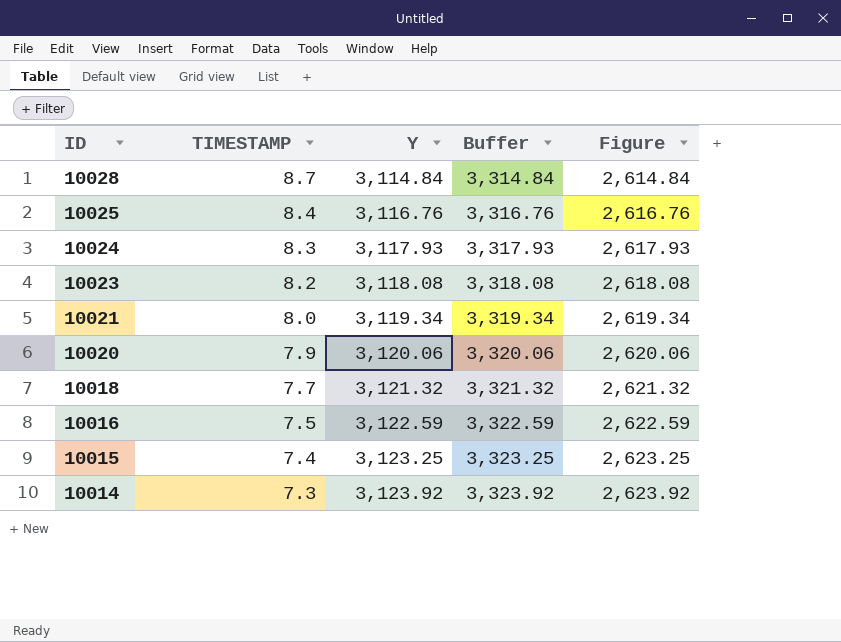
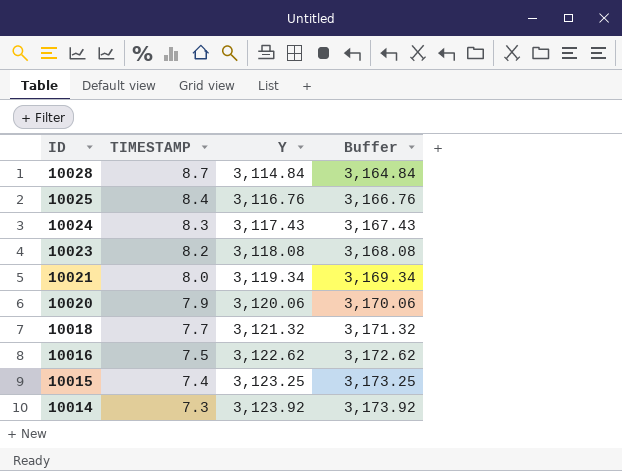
column Figure | formula: [Y] - 500 -> none
column Buffer | formula: [Y] + 200 -> [Y] + 50
10024 | Y: 3,117.93 -> 3,117.43
10016 | Y: 3,122.59 -> 3,122.62

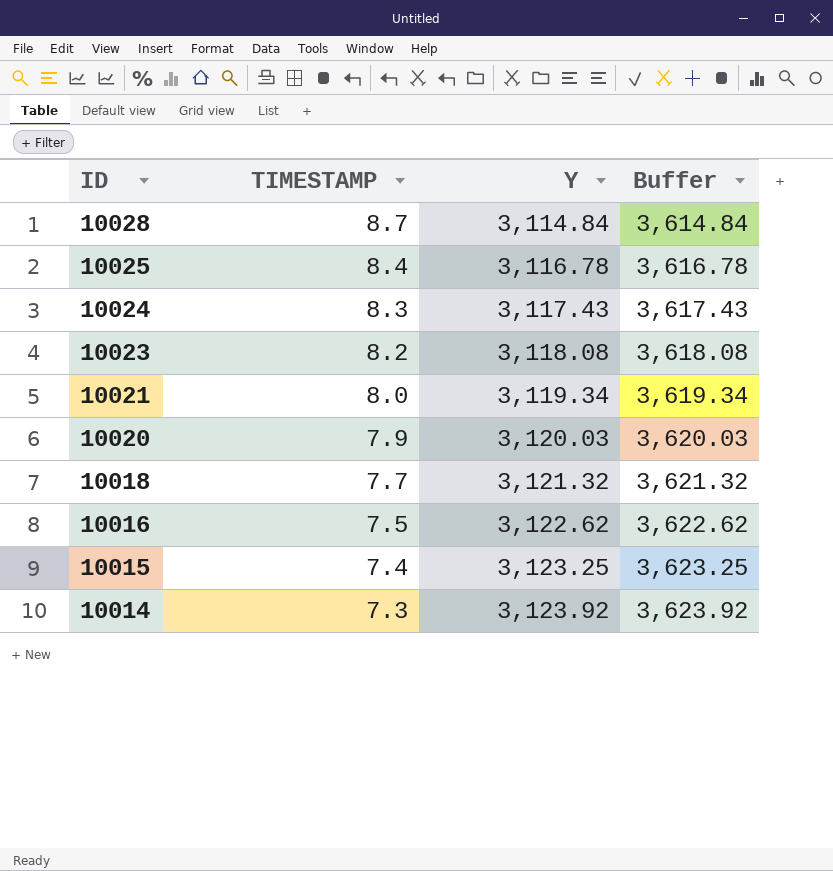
column Buffer | formula: [Y] + 50 -> [Y] + 500
10025 | Y: 3,116.76 -> 3,116.78
10020 | Y: 3,120.06 -> 3,120.03

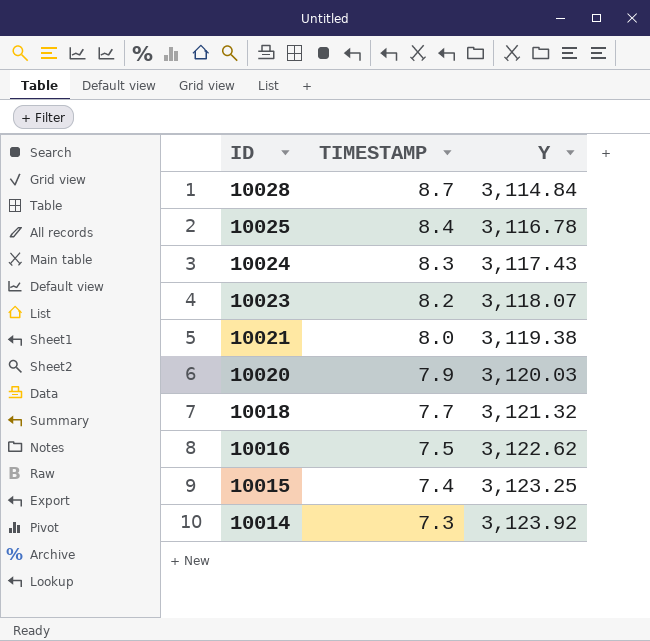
column Buffer | formula: [Y] + 500 -> none
10023 | Y: 3,118.08 -> 3,118.07
10021 | Y: 3,119.34 -> 3,119.38

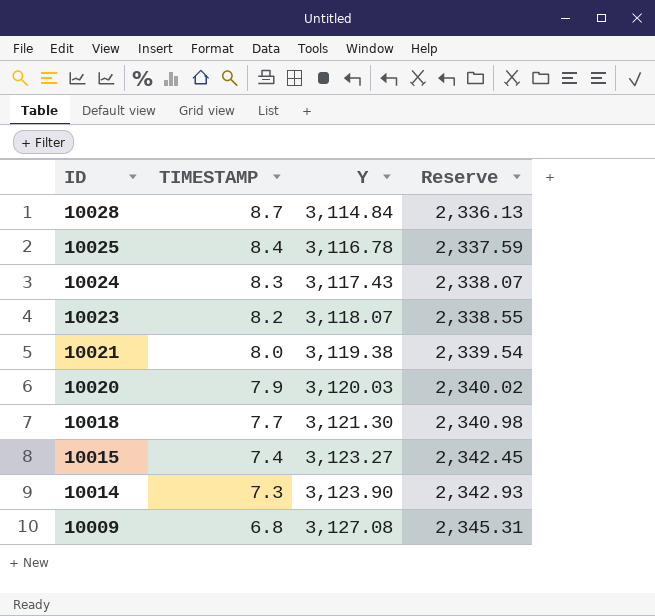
column Reserve | formula: none -> [Y] * 0.75
row 10016: 7.5 | 3,122.62 -> none
10018 | Y: 3,121.32 -> 3,121.30
10015 | Y: 3,123.25 -> 3,123.27
10014 | Y: 3,123.92 -> 3,123.90
row 10009: none -> 6.8 | 3,127.08 | 2,345.31

